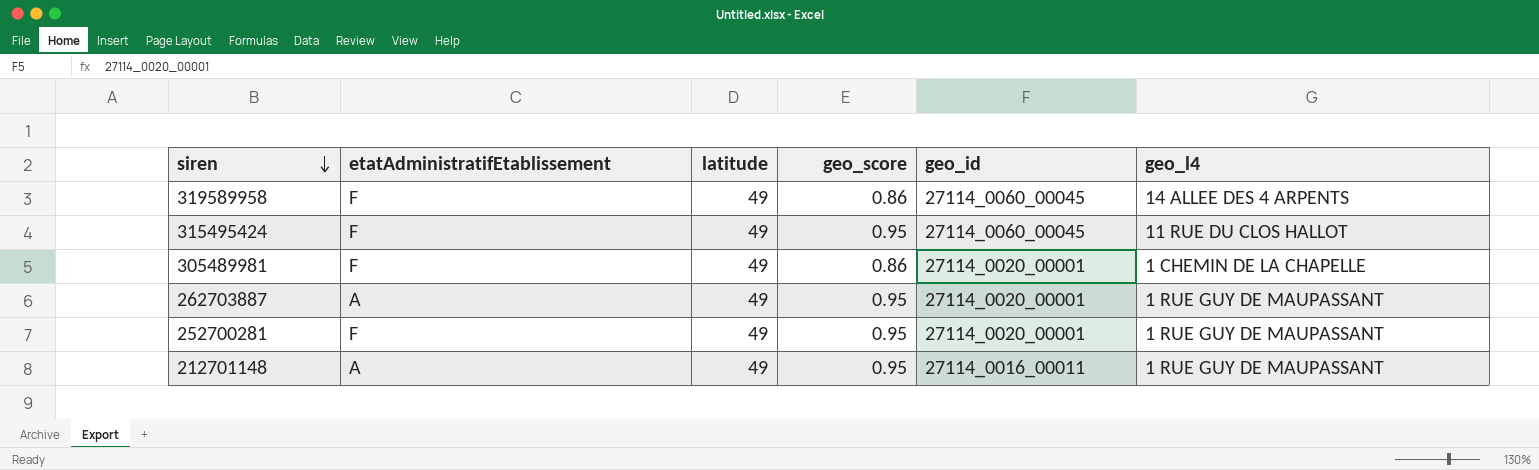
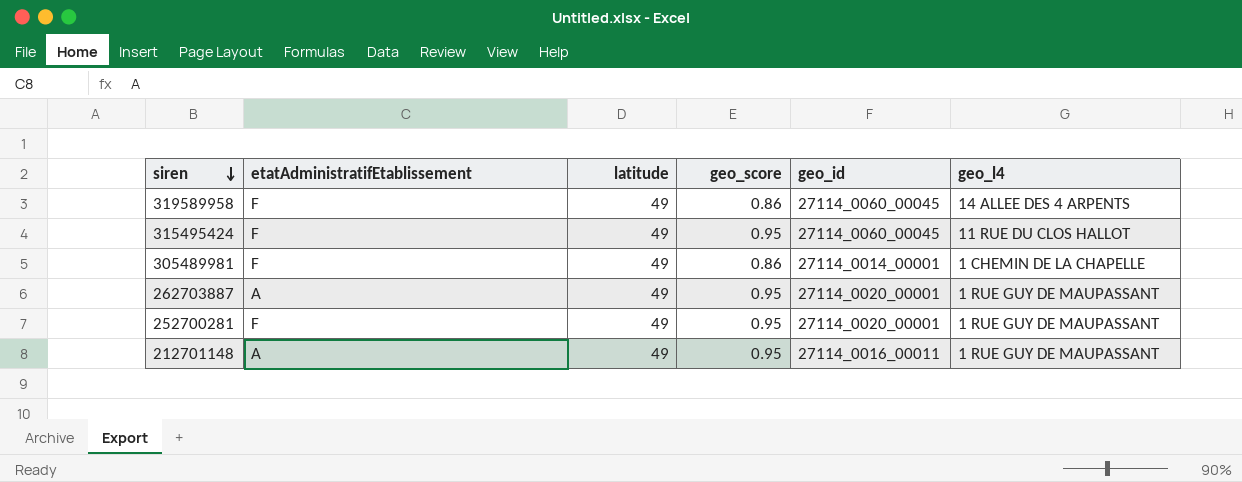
305489981 | geo_id: 27114_0020_00001 -> 27114_0014_00001

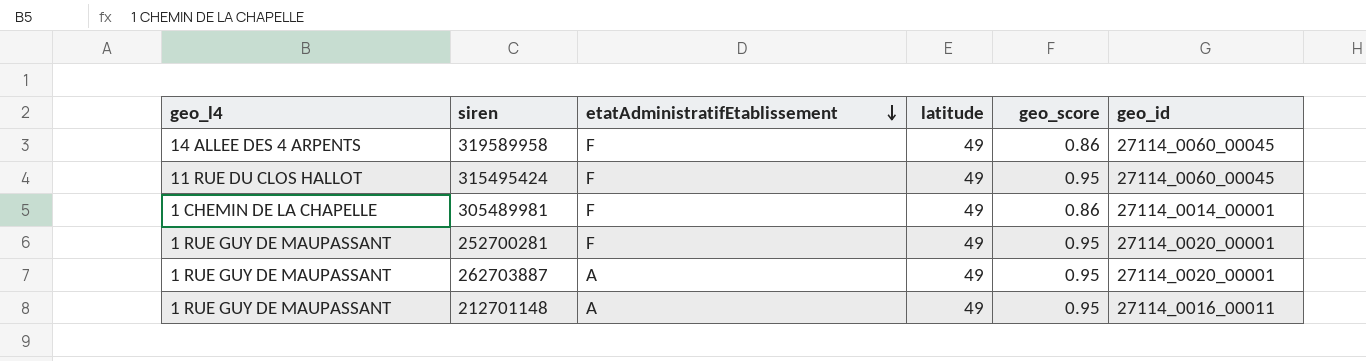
row order: siren descending -> etatAdministratifEtablissement descending
column geo_l4 | position: 6 -> 1

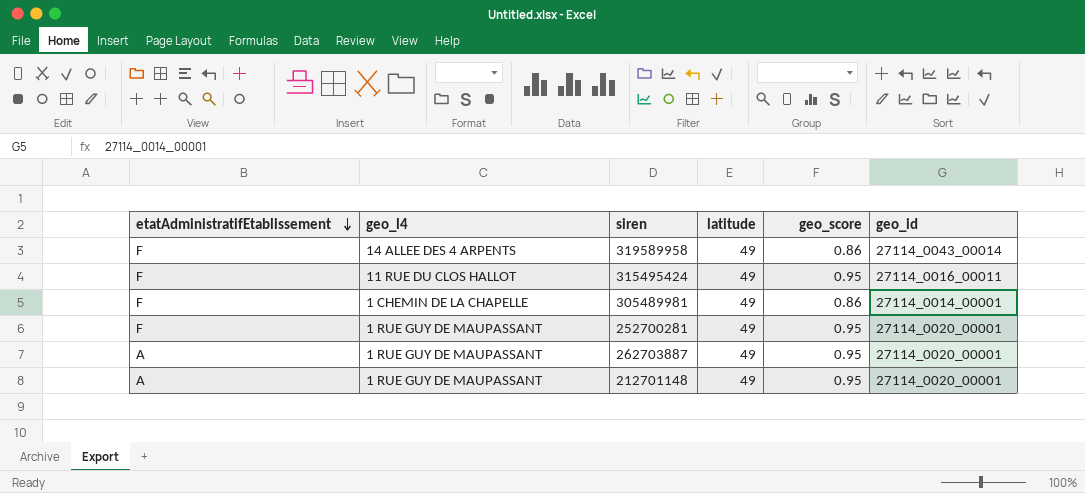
column etatAdministratifEtablissement | position: 3 -> 1
319589958 | geo_id: 27114_0060_00045 -> 27114_0043_00014
315495424 | geo_id: 27114_0060_00045 -> 27114_0016_00011
212701148 | geo_id: 27114_0016_00011 -> 27114_0020_00001

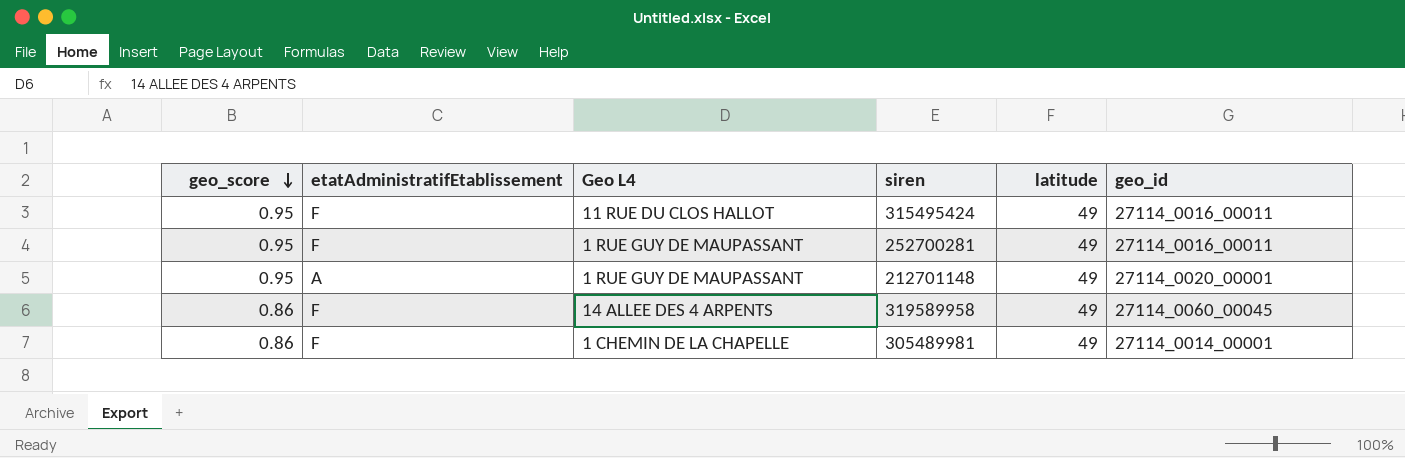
row order: etatAdministratifEtablissement descending -> geo_score descending
column geo_score | position: 5 -> 1
column name: geo_l4 -> Geo L4
row 262703887: A | 1 RUE GUY DE MAUPASSANT | 49 | 0.95 | 27114_0020_00001 -> none
252700281 | geo_id: 27114_0020_00001 -> 27114_0016_00011
319589958 | geo_id: 27114_0043_00014 -> 27114_0060_00045

